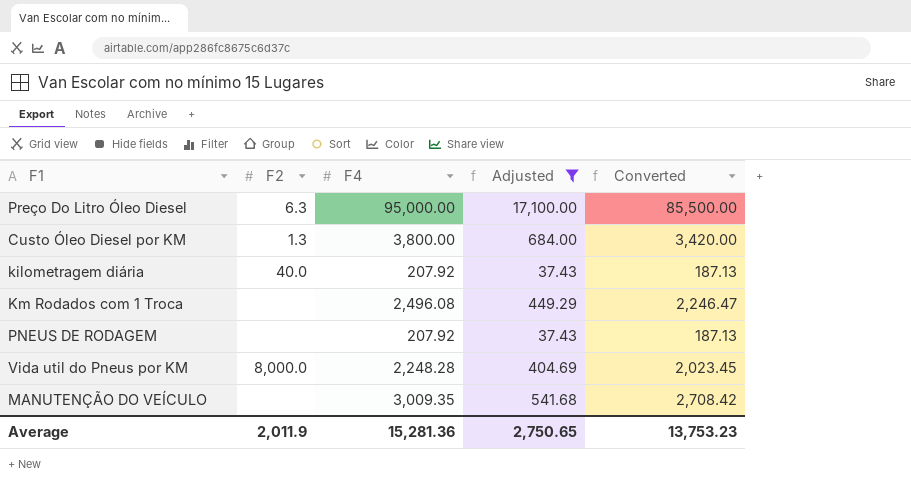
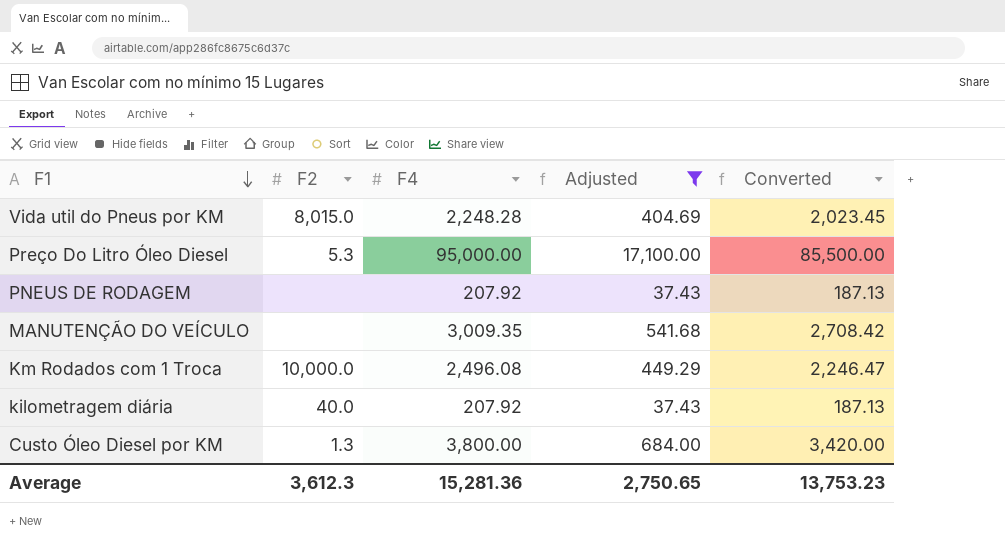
row order: none -> F1 descending
Vida util do Pneus por KM | F2: 8,000.0 -> 8,015.0
Preço Do Litro Óleo Diesel | F2: 6.3 -> 5.3
Km Rodados com 1 Troca | F2: none -> 10,000.0
Average | F2: 2,011.9 -> 3,612.3

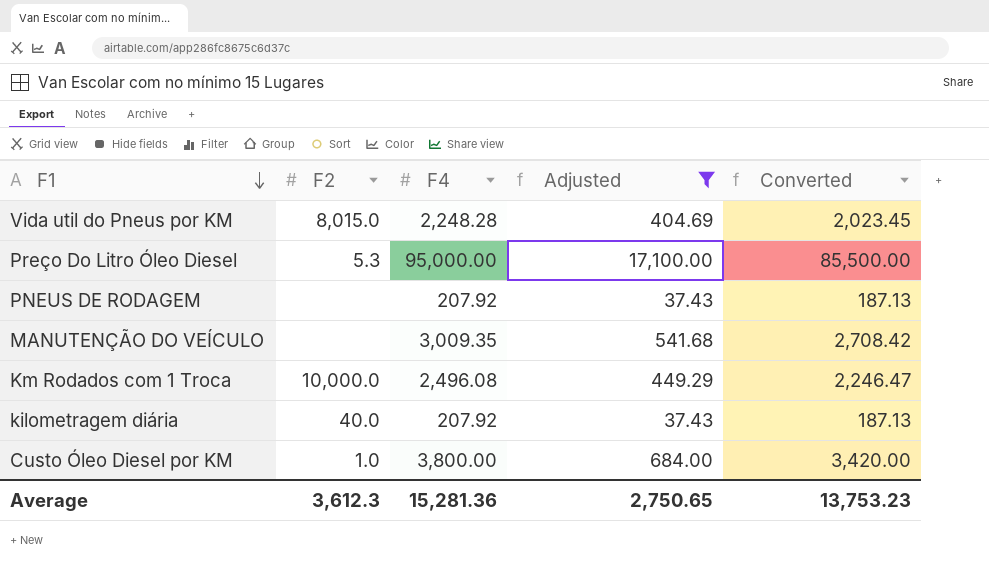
Custo Óleo Diesel por KM | F2: 1.3 -> 1.0

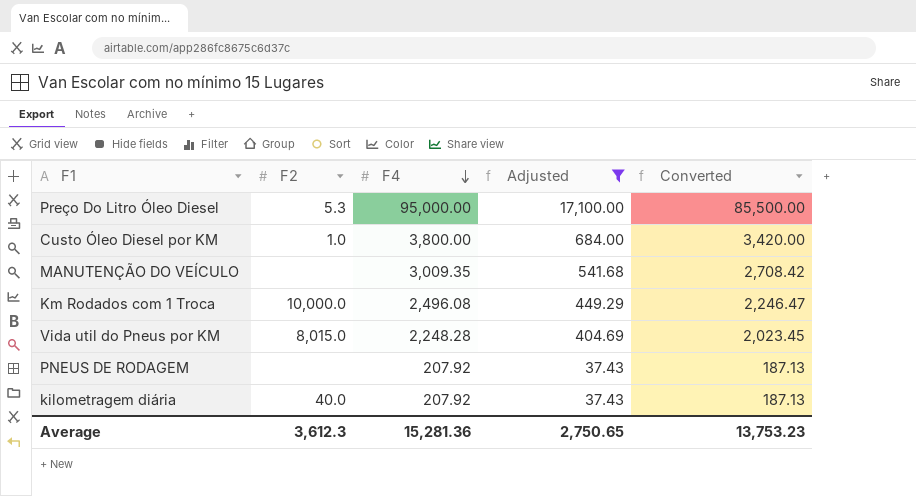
row order: F1 descending -> F4 descending

